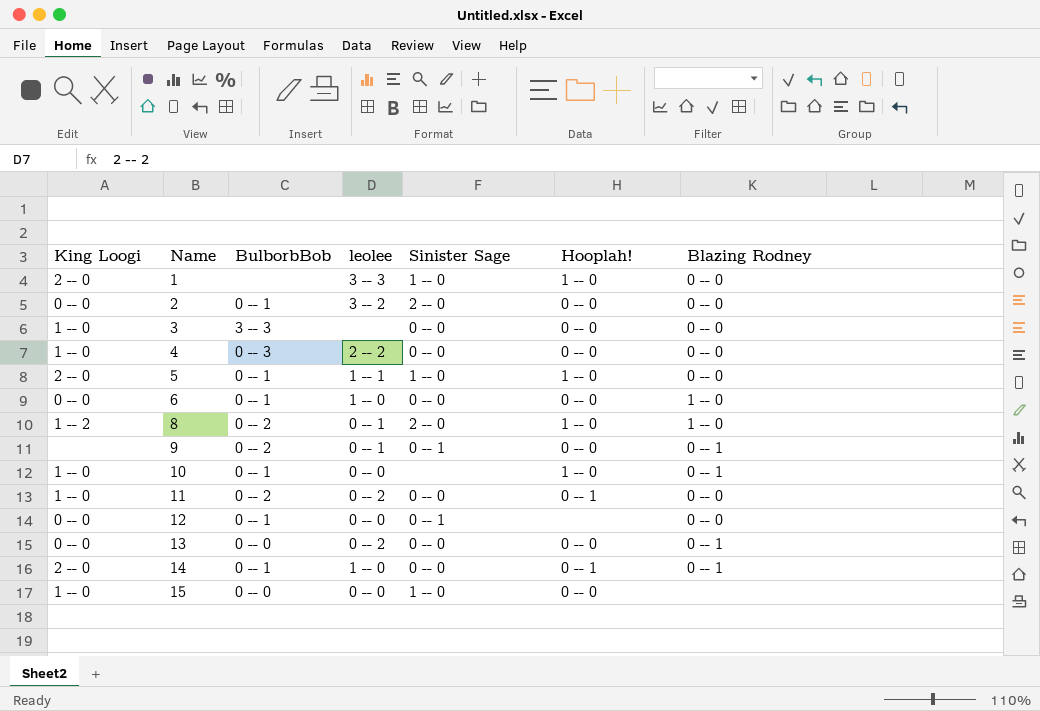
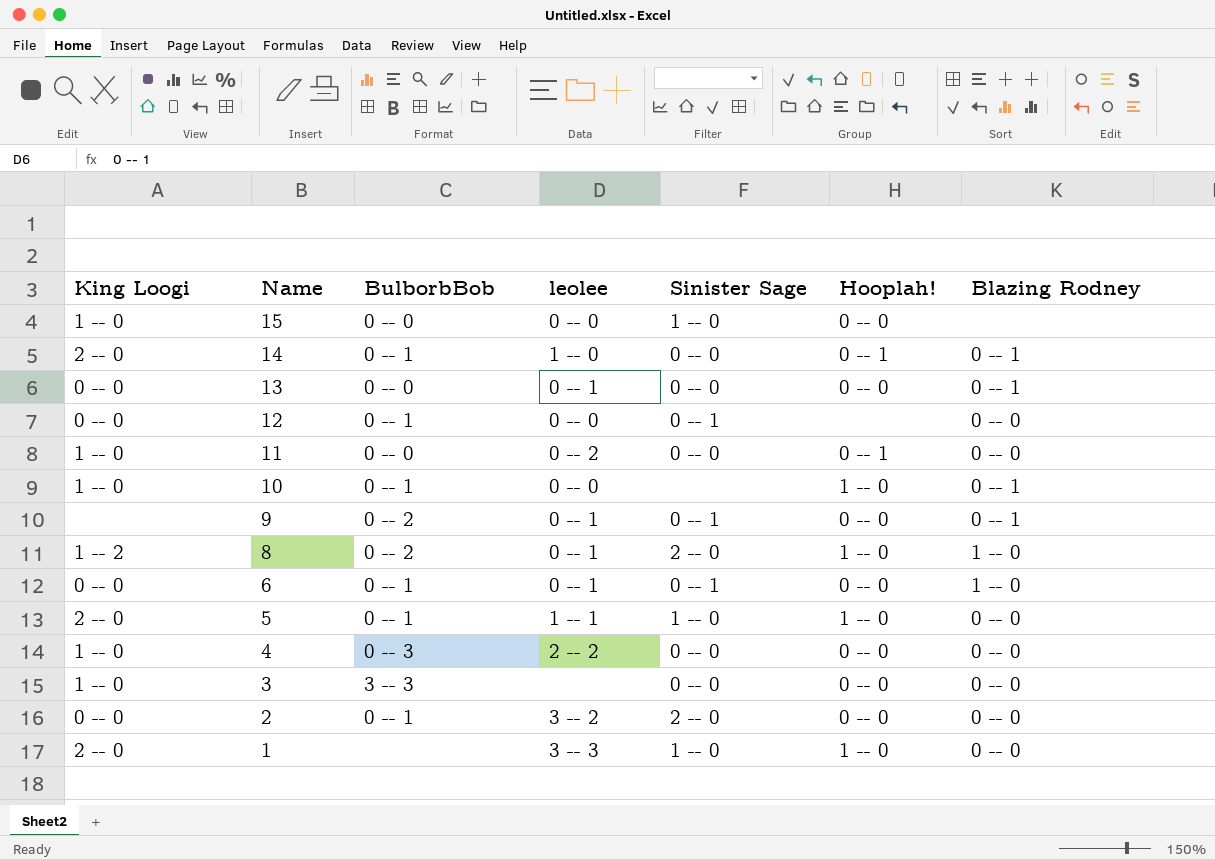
row order: Name ascending -> Name descending
13 | leolee: 0 -- 2 -> 0 -- 1
11 | BulborbBob: 0 -- 2 -> 0 -- 0
6 | leolee: 1 -- 0 -> 0 -- 1
6 | Sinister Sage: 0 -- 0 -> 0 -- 1

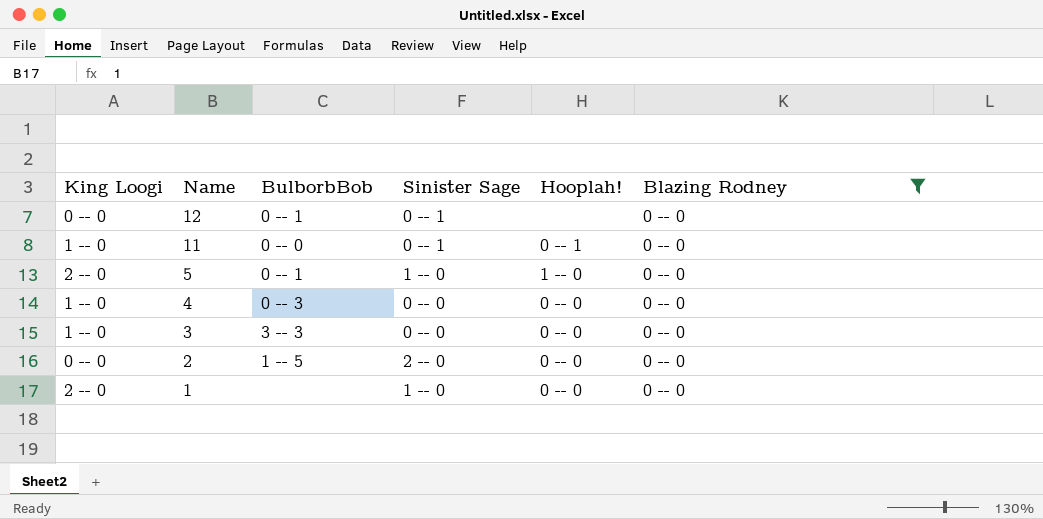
filter: none -> Blazing Rodney = 0 -- 0
column leolee | position: 4 -> none
11 | Sinister Sage: 0 -- 0 -> 0 -- 1
2 | BulborbBob: 0 -- 1 -> 1 -- 5
1 | Hooplah!: 1 -- 0 -> 0 -- 0

